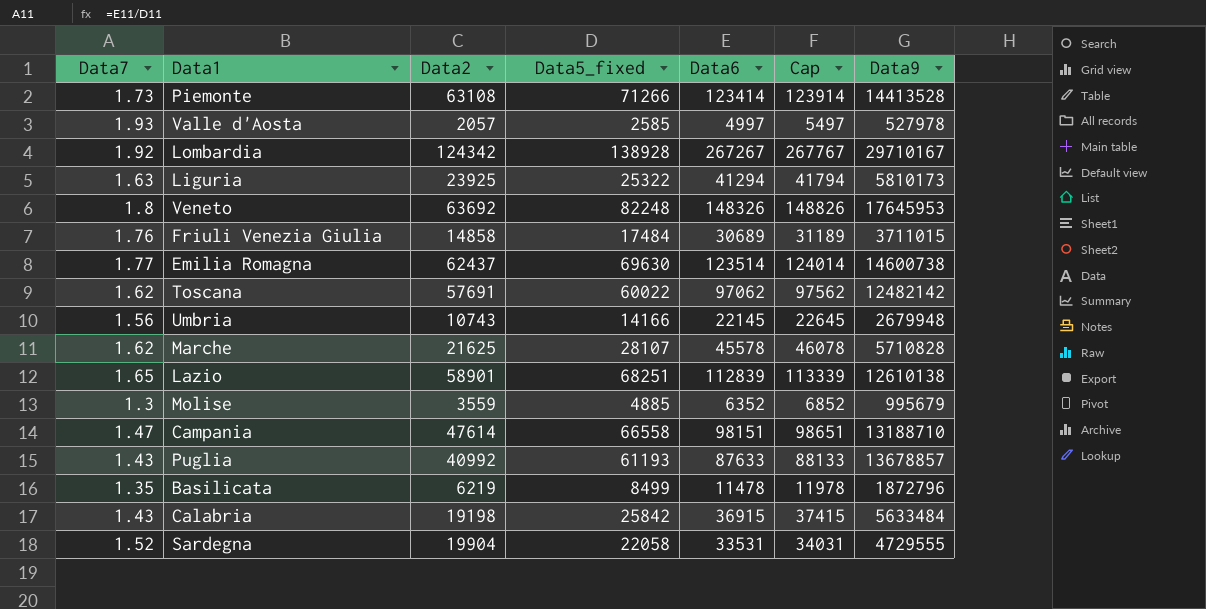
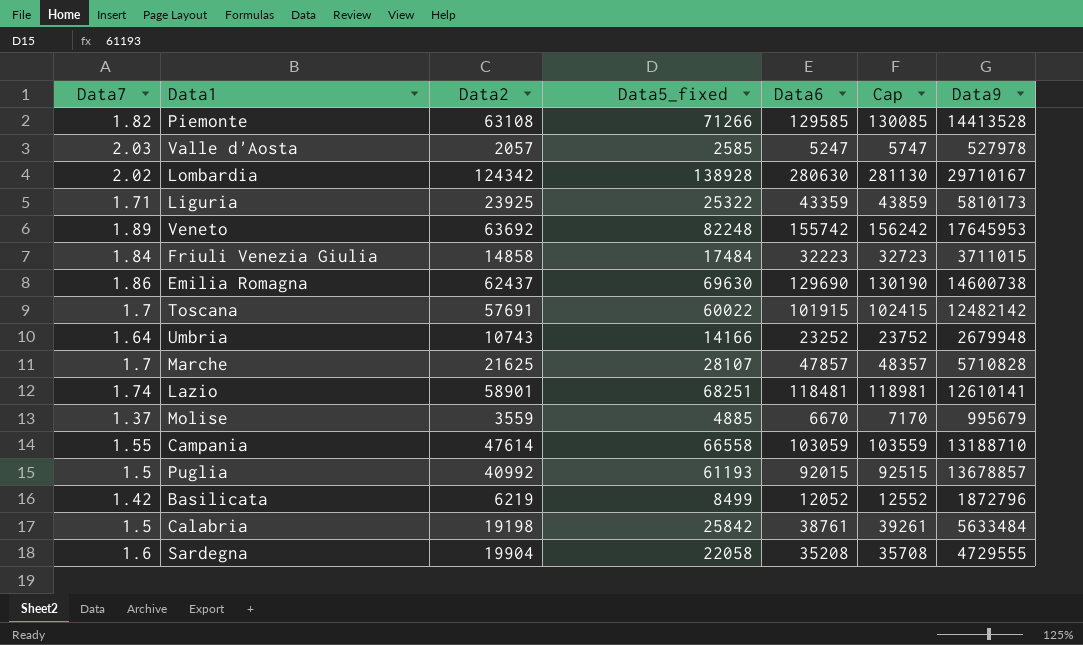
Piemonte | Data7: 1.73 -> 1.82
Piemonte | Data6: 123414 -> 129585
Piemonte | Cap: 123914 -> 130085
Valle d'Aosta | Data7: 1.93 -> 2.03
Valle d'Aosta | Data6: 4997 -> 5247
Valle d'Aosta | Cap: 5497 -> 5747
Lombardia | Data7: 1.92 -> 2.02
Lombardia | Data6: 267267 -> 280630
Lombardia | Cap: 267767 -> 281130
Liguria | Data7: 1.63 -> 1.71
Liguria | Data6: 41294 -> 43359
Liguria | Cap: 41794 -> 43859
Veneto | Data7: 1.8 -> 1.89
Veneto | Data6: 148326 -> 155742
Veneto | Cap: 148826 -> 156242
Friuli Venezia Giulia | Data7: 1.76 -> 1.84
Friuli Venezia Giulia | Data6: 30689 -> 32223
Friuli Venezia Giulia | Cap: 31189 -> 32723
Emilia Romagna | Data7: 1.77 -> 1.86
Emilia Romagna | Data6: 123514 -> 129690
Emilia Romagna | Cap: 124014 -> 130190
Toscana | Data7: 1.62 -> 1.7
Toscana | Data6: 97062 -> 101915
Toscana | Cap: 97562 -> 102415
Umbria | Data7: 1.56 -> 1.64
Umbria | Data6: 22145 -> 23252
Umbria | Cap: 22645 -> 23752
Marche | Data7: 1.62 -> 1.7
Marche | Data6: 45578 -> 47857
Marche | Cap: 46078 -> 48357
Lazio | Data7: 1.65 -> 1.74
Lazio | Data6: 112839 -> 118481
Lazio | Cap: 113339 -> 118981
Lazio | Data9: 12610138 -> 12610141
Molise | Data7: 1.3 -> 1.37
Molise | Data6: 6352 -> 6670
Molise | Cap: 6852 -> 7170
Campania | Data7: 1.47 -> 1.55
Campania | Data6: 98151 -> 103059
Campania | Cap: 98651 -> 103559
Puglia | Data7: 1.43 -> 1.5
Puglia | Data6: 87633 -> 92015
Puglia | Cap: 88133 -> 92515
Basilicata | Data7: 1.35 -> 1.42
Basilicata | Data6: 11478 -> 12052
Basilicata | Cap: 11978 -> 12552
Calabria | Data7: 1.43 -> 1.5
Calabria | Data6: 36915 -> 38761
Calabria | Cap: 37415 -> 39261
Sardegna | Data7: 1.52 -> 1.6
Sardegna | Data6: 33531 -> 35208
Sardegna | Cap: 34031 -> 35708

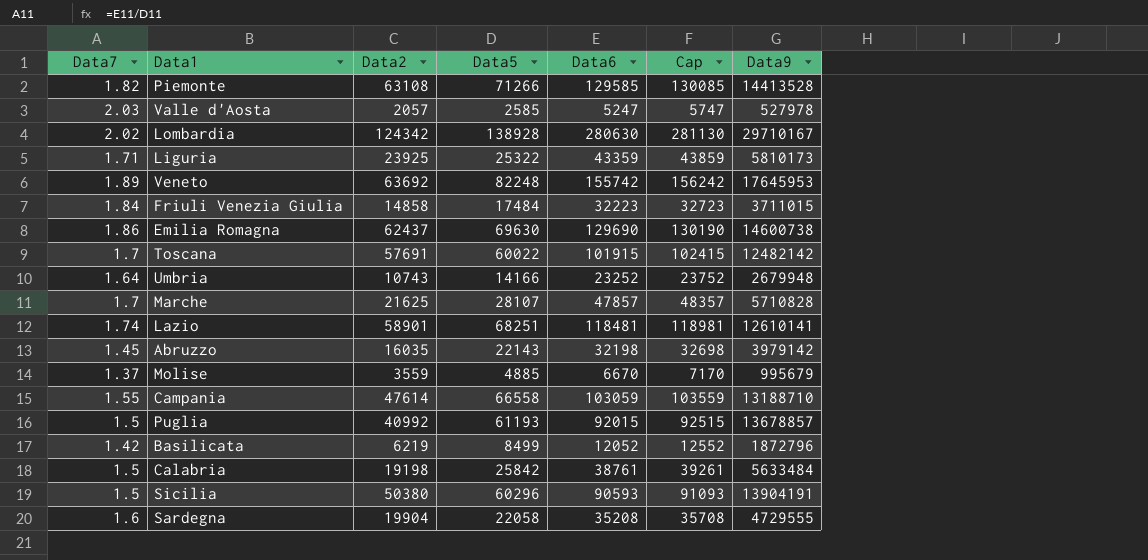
column name: Data5_fixed -> Data5
row Abruzzo: none -> 1.45 | 16035 | 22143 | 32198 | 32698 | 3979142
row Sicilia: none -> 1.5 | 50380 | 60296 | 90593 | 91093 | 13904191

